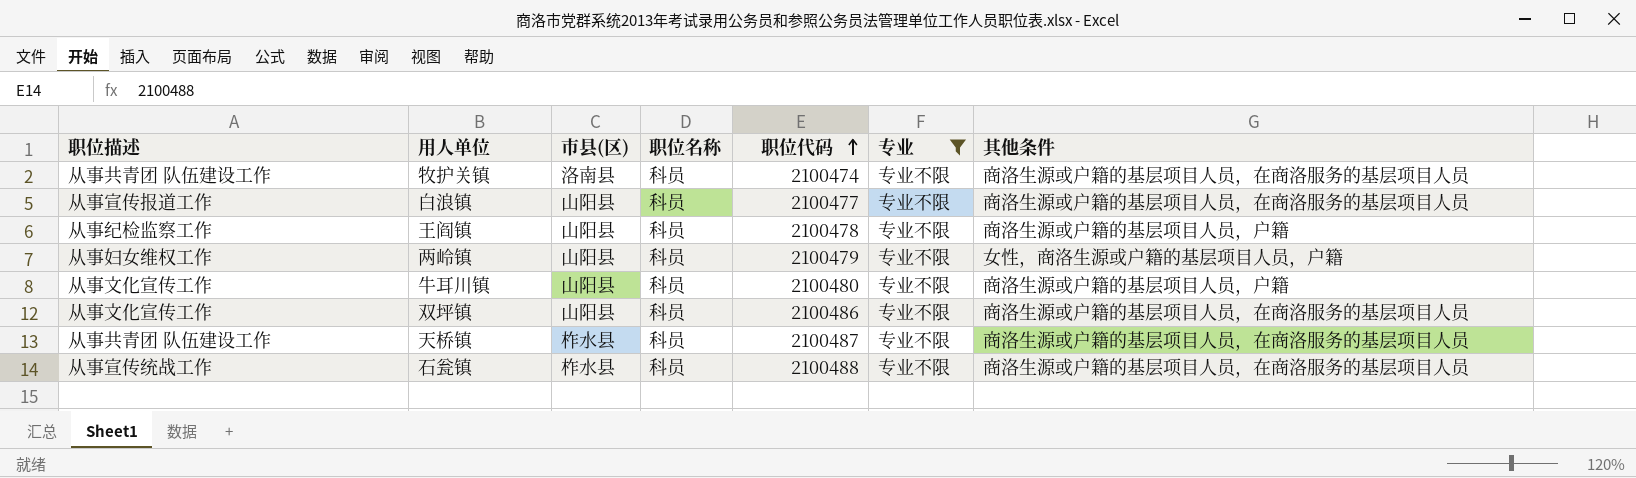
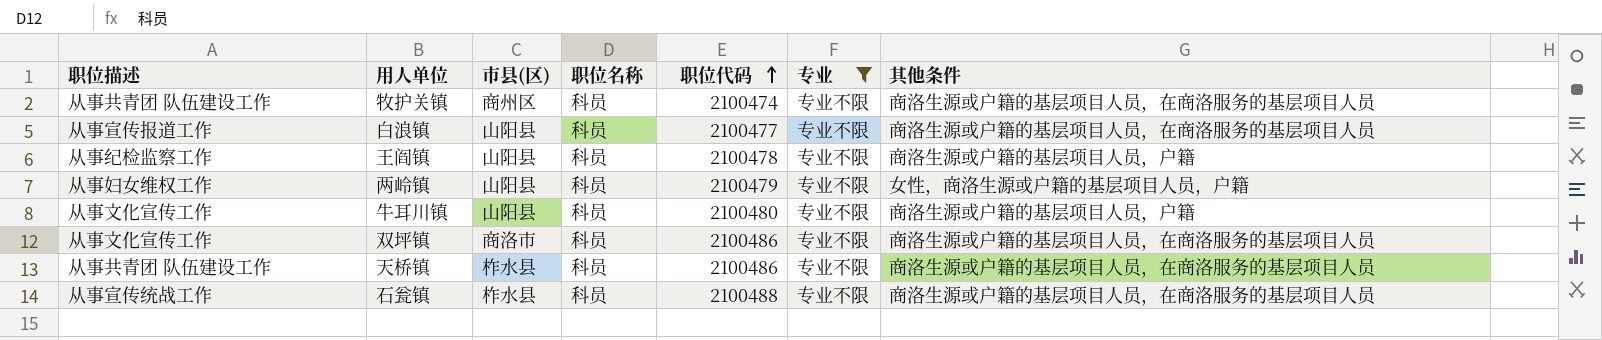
牧护关镇 | 市县(区): 洛南县 -> 商州区
双坪镇 | 市县(区): 山阳县 -> 商洛市
天桥镇 | 职位代码: 2100487 -> 2100486

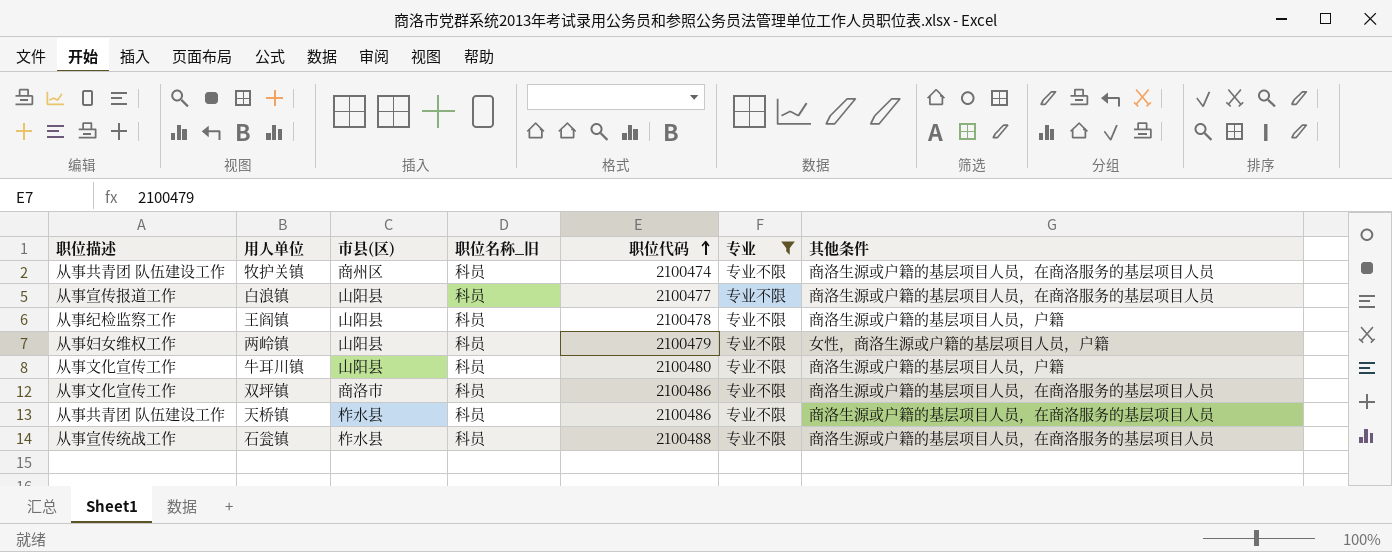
column name: 职位名称 -> 职位名称_旧

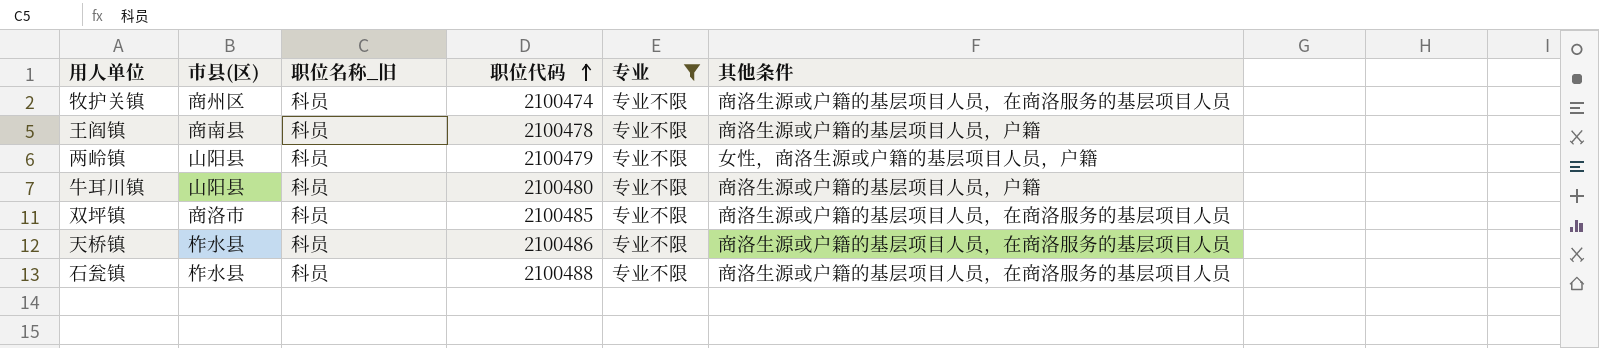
column 职位描述 | position: 1 -> none
row 白浪镇: 从事宣传报道工作 | 山阳县 | 科员 | 2100477 | 专业不限 | 商洛生源或户籍的基层项目人员，在商洛服务的基层项目人员 -> none
王阎镇 | 市县(区): 山阳县 -> 商南县
双坪镇 | 职位代码: 2100486 -> 2100485

